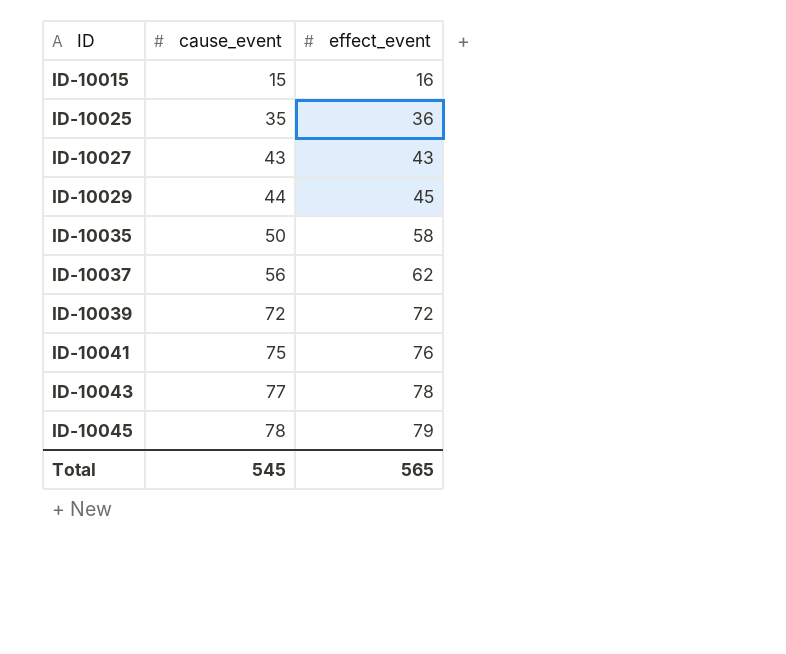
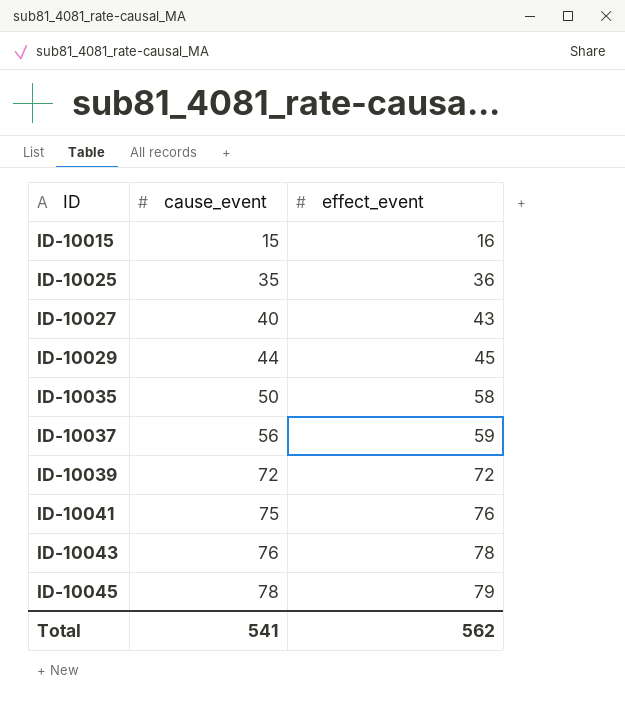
ID-10027 | cause_event: 43 -> 40
ID-10037 | effect_event: 62 -> 59
ID-10043 | cause_event: 77 -> 76
Total | cause_event: 545 -> 541
Total | effect_event: 565 -> 562

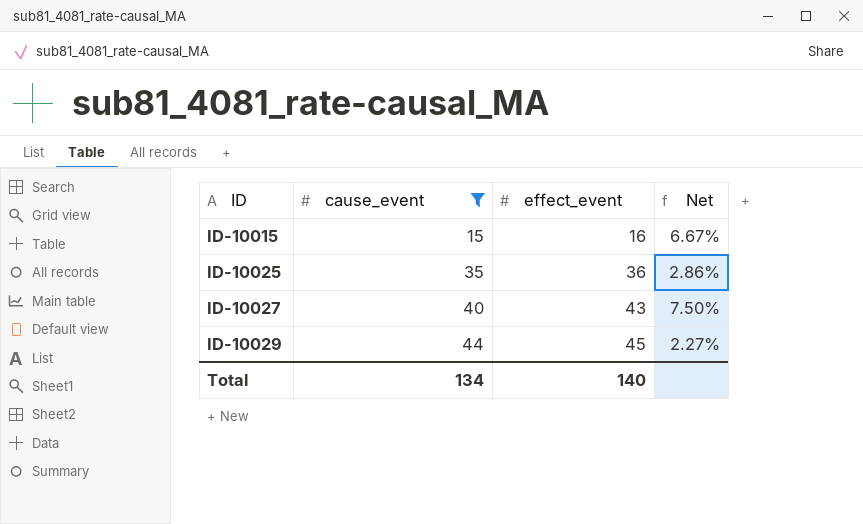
filter: none -> cause_event <= 44
column Net | formula: none -> ([effect_event] - [cause_event]) / [cause_event]
Total | cause_event: 541 -> 134
Total | effect_event: 562 -> 140

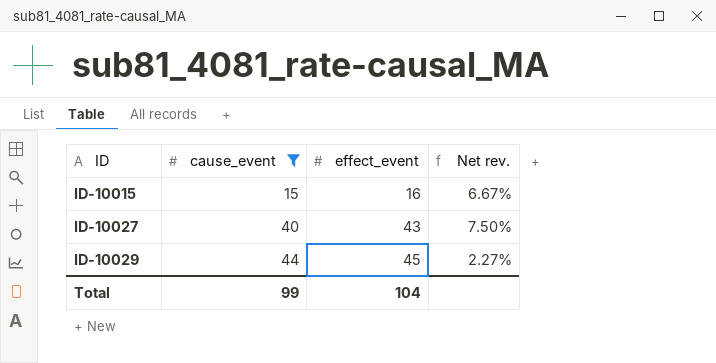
column name: Net -> Net rev.
row ID-10025: 35 | 36 | 2.86% -> none
Total | cause_event: 134 -> 99
Total | effect_event: 140 -> 104

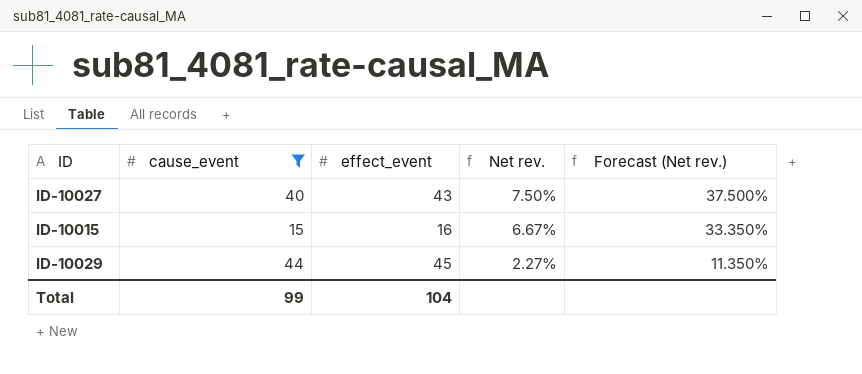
row order: ID ascending -> Net rev. descending
column Forecast (Net rev.) | formula: none -> [Net rev.] * 5

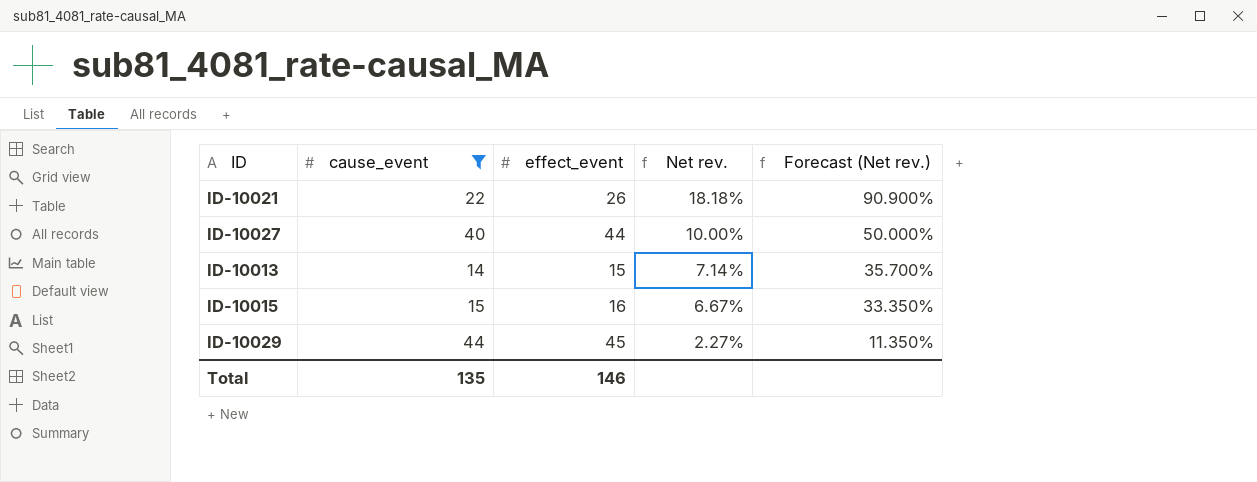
row ID-10021: none -> 22 | 26 | 18.18% | 90.900%
ID-10027 | effect_event: 43 -> 44
ID-10027 | Net rev.: 7.50% -> 10.00%
ID-10027 | Forecast (Net rev.): 37.500% -> 50.000%
row ID-10013: none -> 14 | 15 | 7.14% | 35.700%
Total | cause_event: 99 -> 135
Total | effect_event: 104 -> 146

